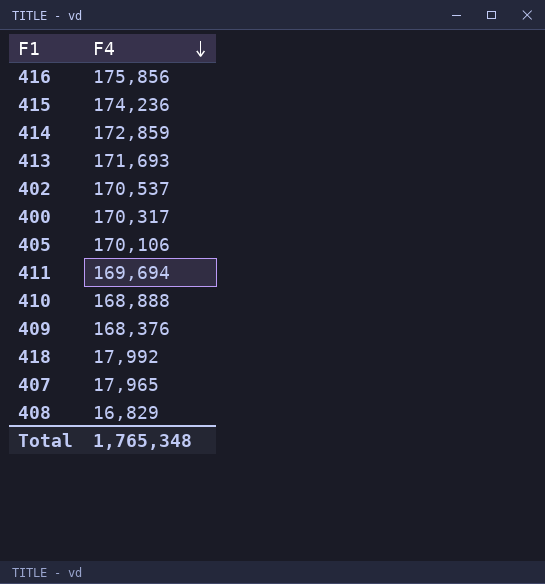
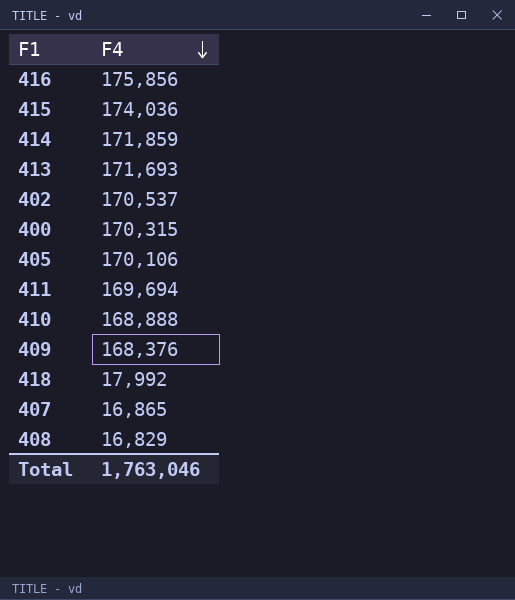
415 | F4: 174,236 -> 174,036
414 | F4: 172,859 -> 171,859
400 | F4: 170,317 -> 170,315
407 | F4: 17,965 -> 16,865
Total | F4: 1,765,348 -> 1,763,046

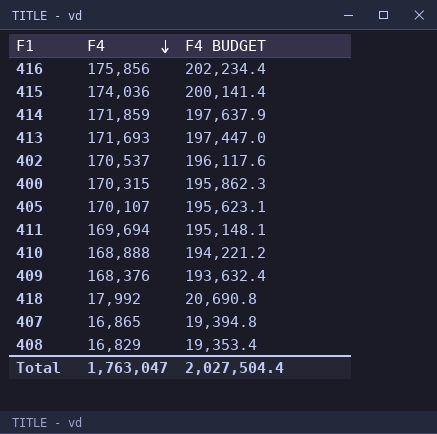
column F4 BUDGET | formula: none -> [F4] * 1.15
405 | F4: 170,106 -> 170,107
Total | F4: 1,763,046 -> 1,763,047

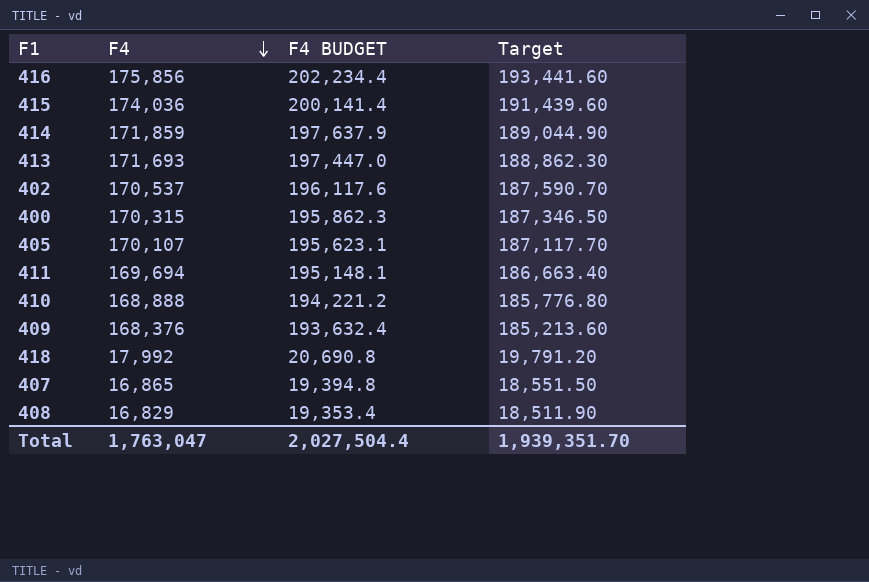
column Target | formula: none -> [F4] * 1.1

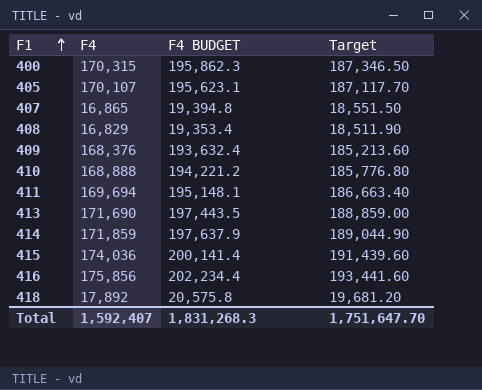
row order: F4 descending -> F1 ascending
row 402: 170,537 | 196,117.6 | 187,590.70 -> none
413 | F4: 171,693 -> 171,690
413 | F4 BUDGET: 197,447.0 -> 197,443.5
413 | Target: 188,862.30 -> 188,859.00
418 | F4: 17,992 -> 17,892
418 | F4 BUDGET: 20,690.8 -> 20,575.8
418 | Target: 19,791.20 -> 19,681.20
Total | F4: 1,763,047 -> 1,592,407
Total | F4 BUDGET: 2,027,504.4 -> 1,831,268.3
Total | Target: 1,939,351.70 -> 1,751,647.70

